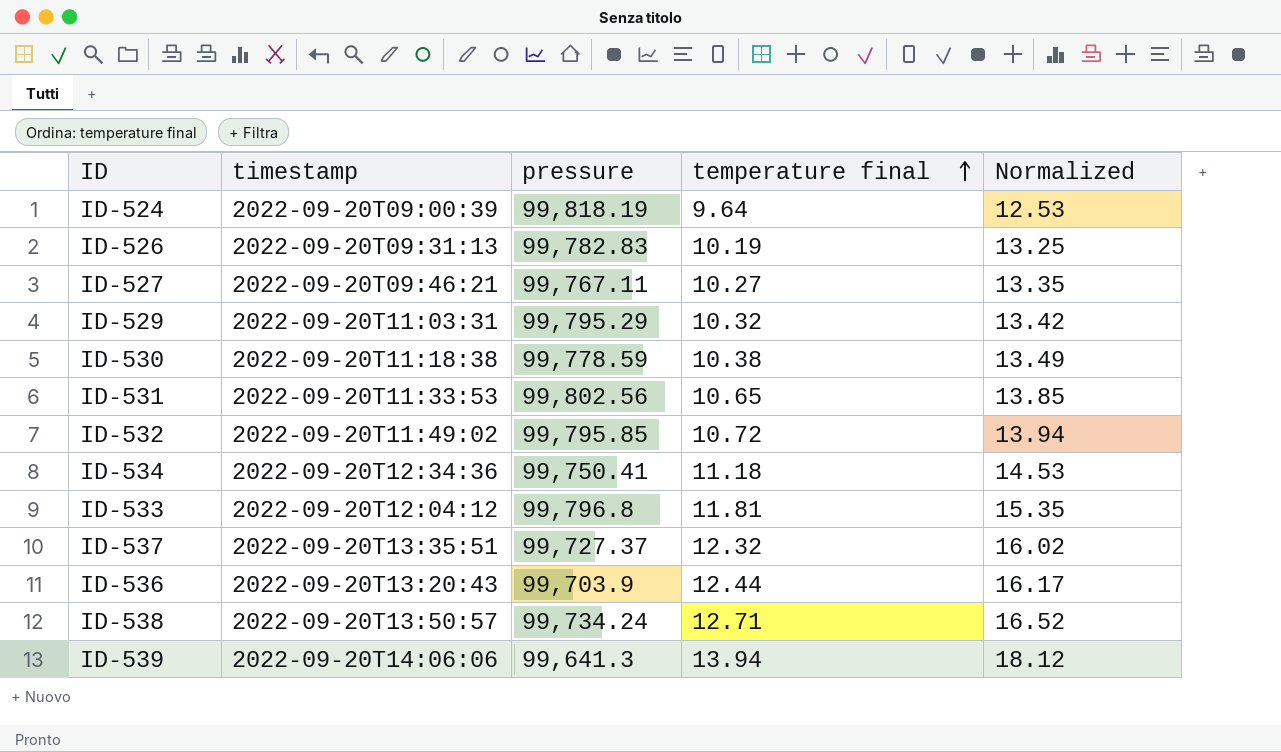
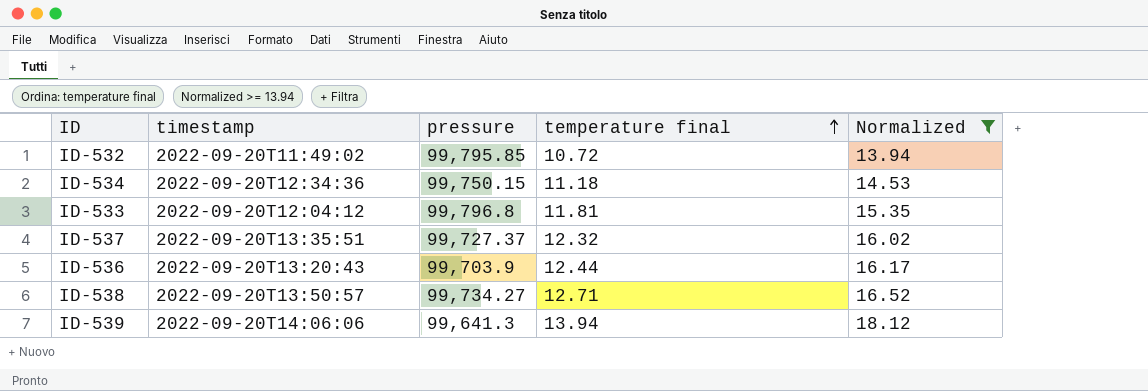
filter: none -> Normalized >= 13.94
ID-534 | pressure: 99,750.41 -> 99,750.15
ID-538 | pressure: 99,734.24 -> 99,734.27

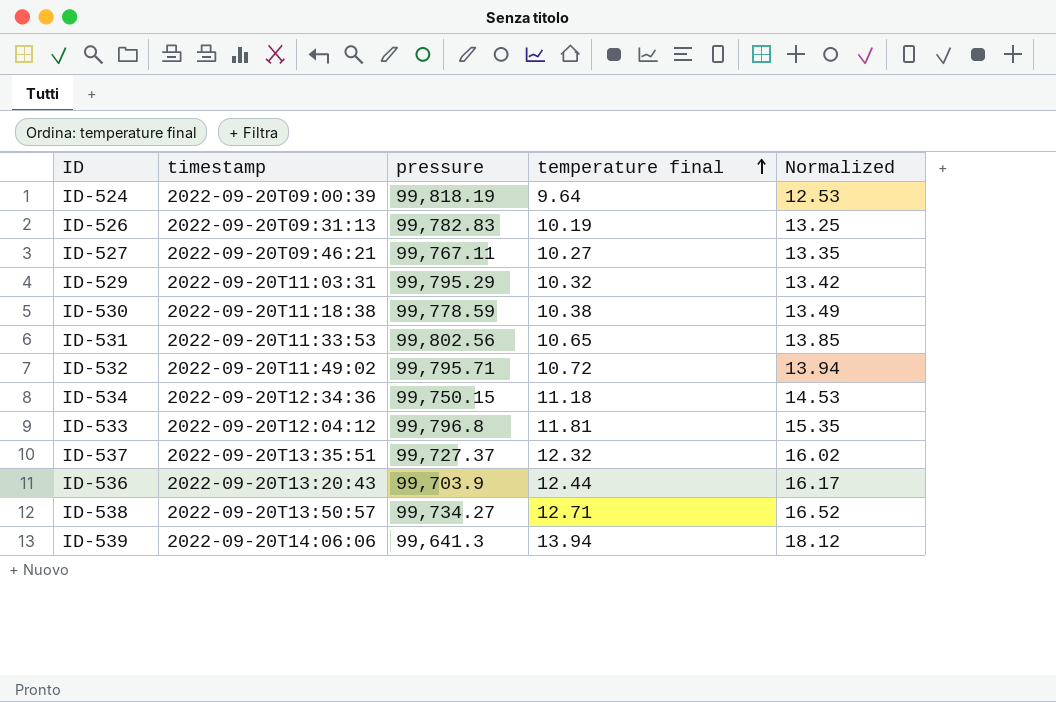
filter: Normalized >= 13.94 -> none
ID-532 | pressure: 99,795.85 -> 99,795.71

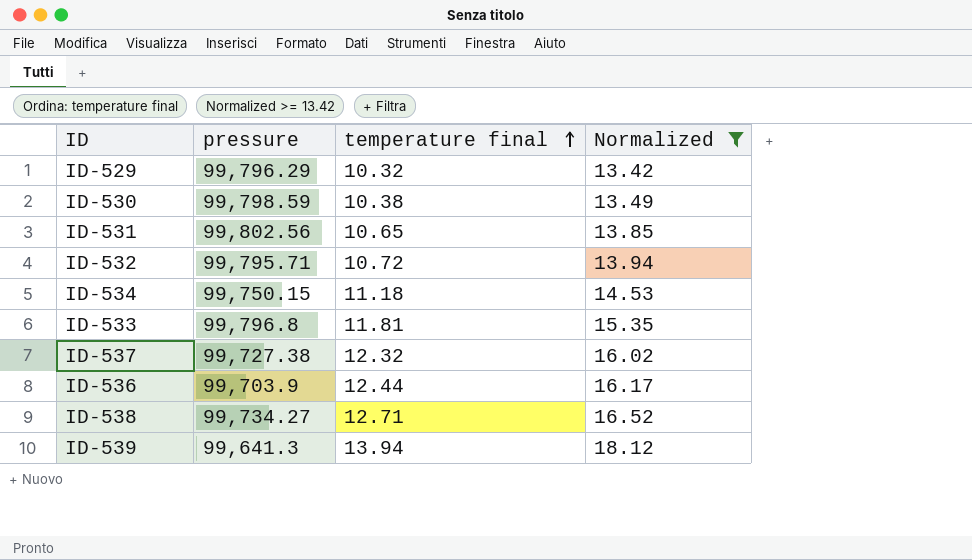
filter: none -> Normalized >= 13.42
column timestamp | position: 2 -> none
ID-529 | pressure: 99,795.29 -> 99,796.29
ID-530 | pressure: 99,778.59 -> 99,798.59
ID-537 | pressure: 99,727.37 -> 99,727.38

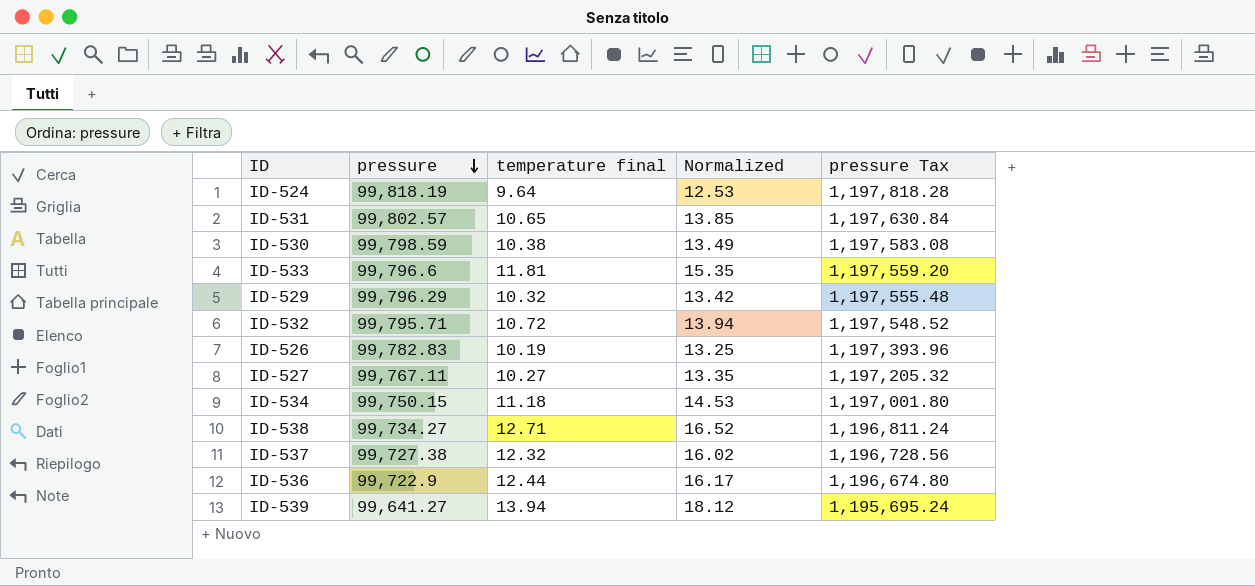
filter: Normalized >= 13.42 -> none
row order: temperature final ascending -> pressure descending
column pressure Tax | formula: none -> [pressure] * 12
ID-531 | pressure: 99,802.56 -> 99,802.57
ID-533 | pressure: 99,796.8 -> 99,796.6
ID-536 | pressure: 99,703.9 -> 99,722.9
ID-539 | pressure: 99,641.3 -> 99,641.27

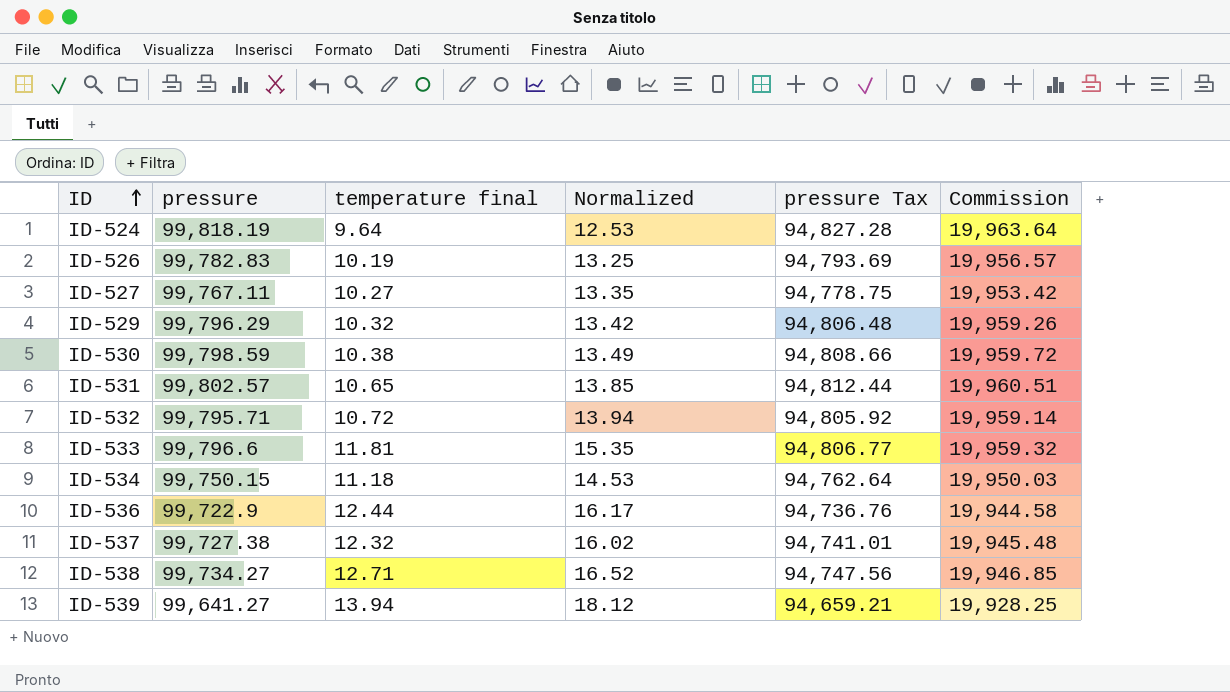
row order: pressure descending -> ID ascending
column pressure Tax | formula: [pressure] * 12 -> [pressure] * 0.95
column Commission | formula: none -> [pressure] * 0.2

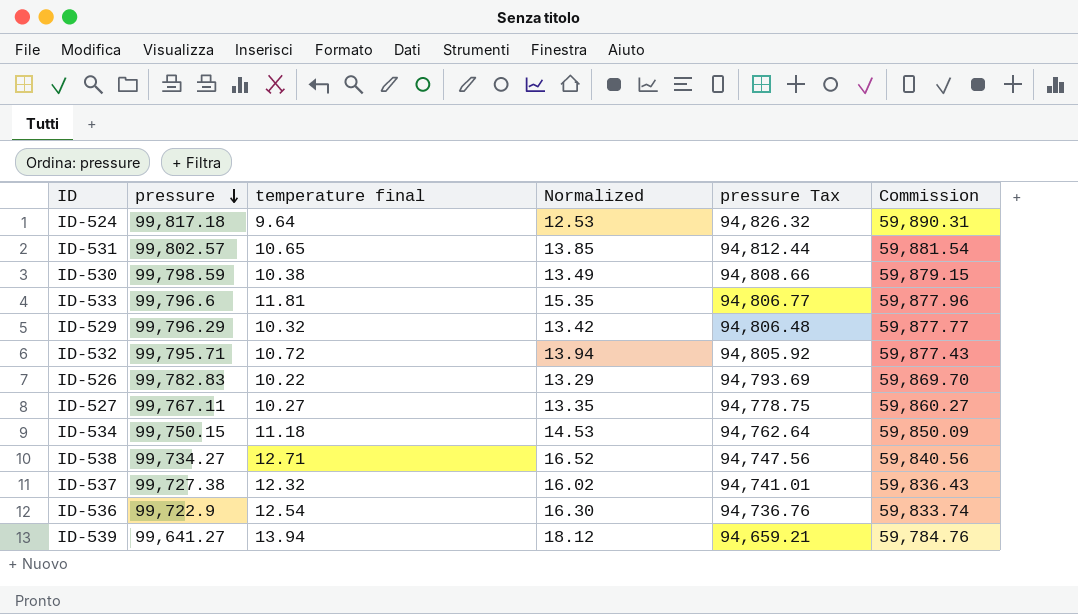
row order: ID ascending -> pressure descending
column Commission | formula: [pressure] * 0.2 -> [pressure] * 0.6
ID-524 | pressure: 99,818.19 -> 99,817.18
ID-524 | pressure Tax: 94,827.28 -> 94,826.32
ID-526 | temperature final: 10.19 -> 10.22
ID-526 | Normalized: 13.25 -> 13.29
ID-536 | temperature final: 12.44 -> 12.54
ID-536 | Normalized: 16.17 -> 16.30

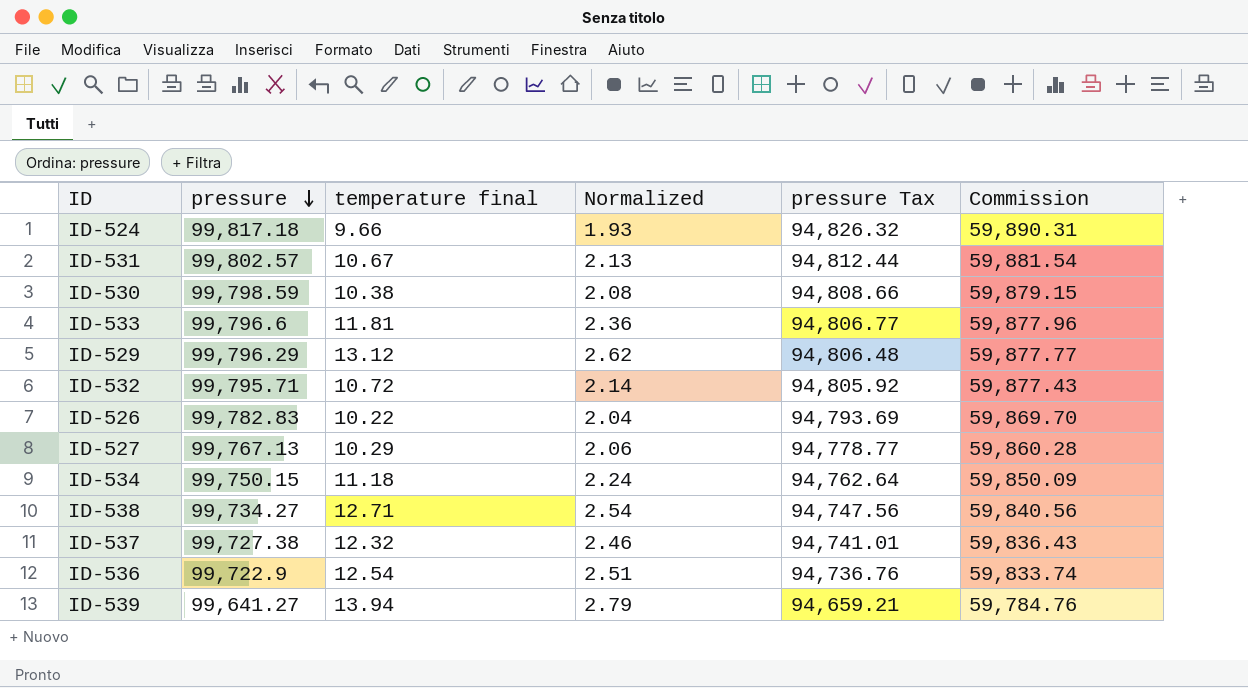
column Normalized | formula: [temperature final] * 1.3 -> [temperature final] * 0.2
ID-524 | temperature final: 9.64 -> 9.66
ID-531 | temperature final: 10.65 -> 10.67
ID-529 | temperature final: 10.32 -> 13.12
ID-527 | pressure: 99,767.11 -> 99,767.13
ID-527 | temperature final: 10.27 -> 10.29
ID-527 | pressure Tax: 94,778.75 -> 94,778.77
ID-527 | Commission: 59,860.27 -> 59,860.28

